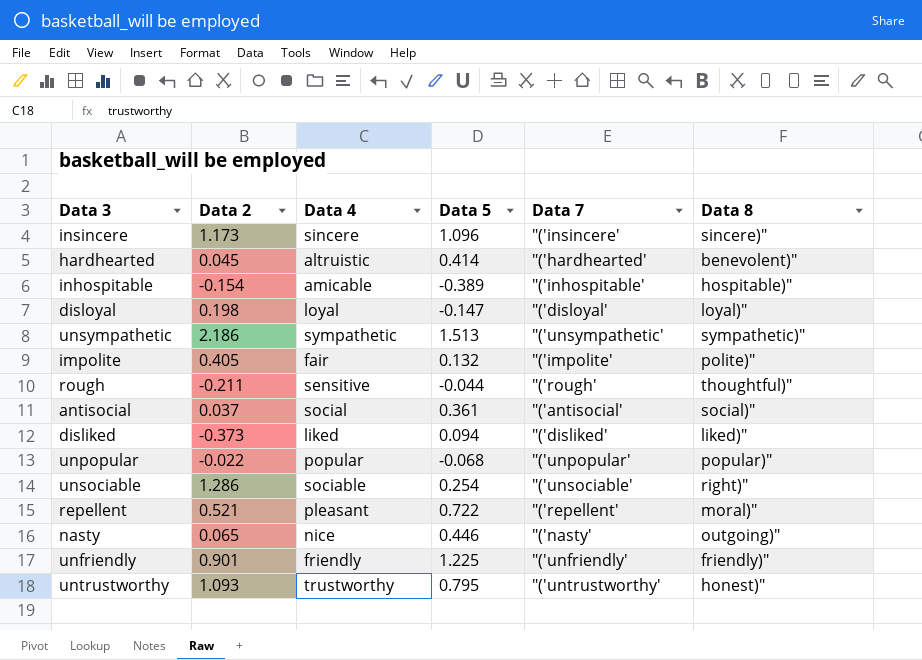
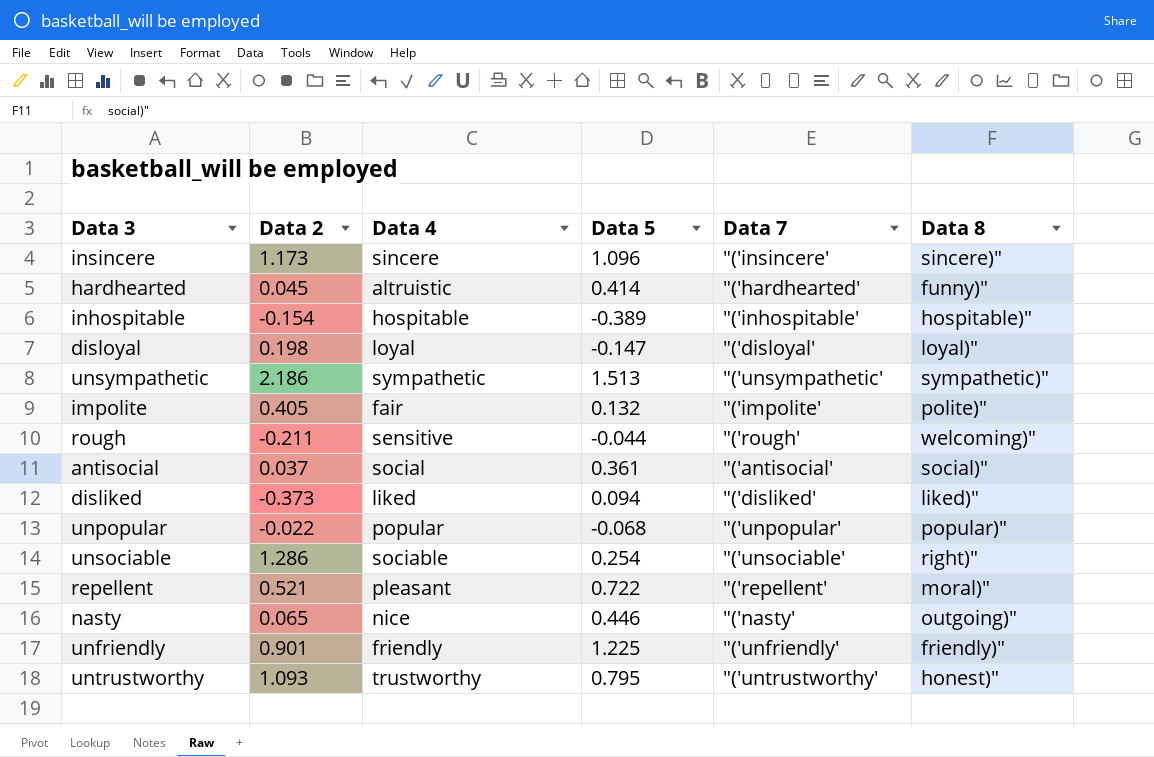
hardhearted | Data 8: benevolent)" -> funny)"
inhospitable | Data 4: amicable -> hospitable
rough | Data 8: thoughtful)" -> welcoming)"

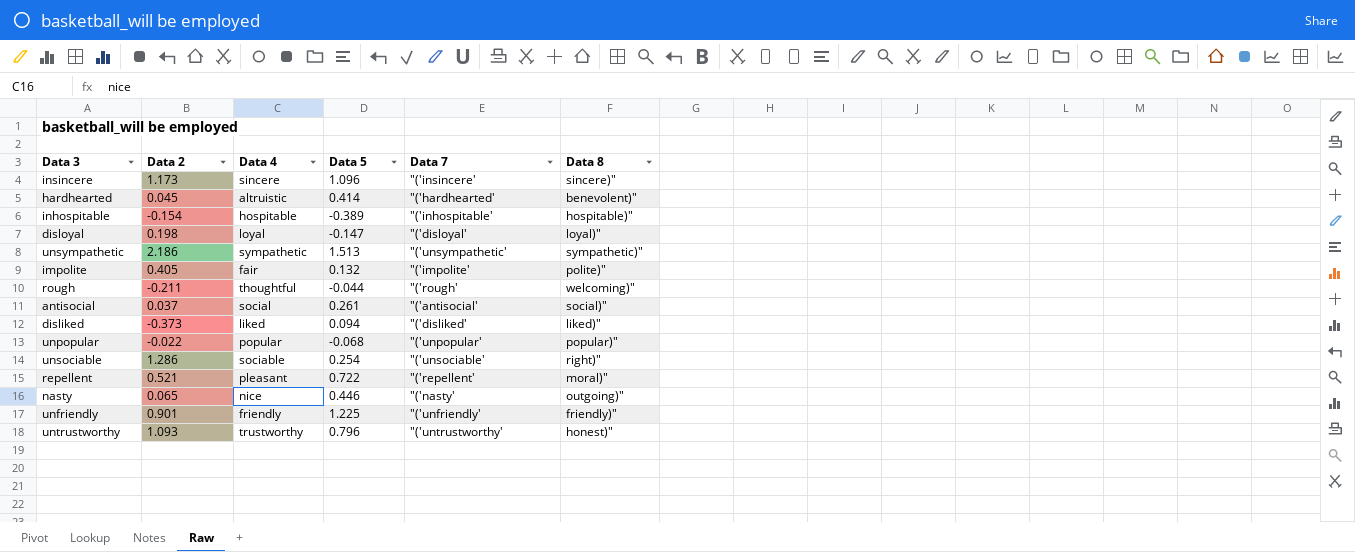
hardhearted | Data 8: funny)" -> benevolent)"
rough | Data 4: sensitive -> thoughtful
antisocial | Data 5: 0.361 -> 0.261
untrustworthy | Data 5: 0.795 -> 0.796

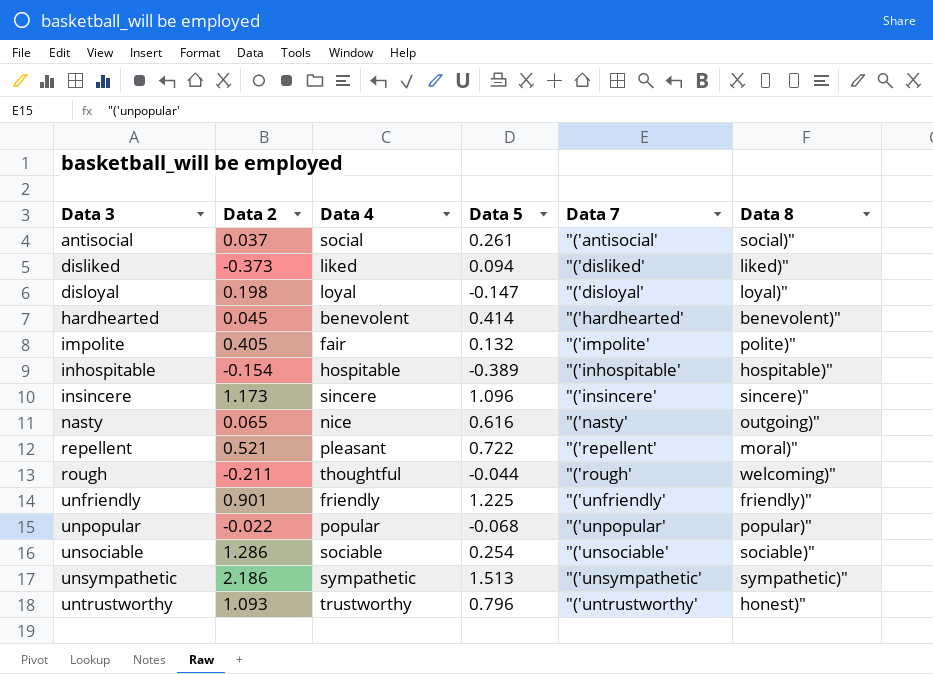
row order: none -> Data 3 ascending
hardhearted | Data 4: altruistic -> benevolent
nasty | Data 5: 0.446 -> 0.616
unsociable | Data 8: right)" -> sociable)"

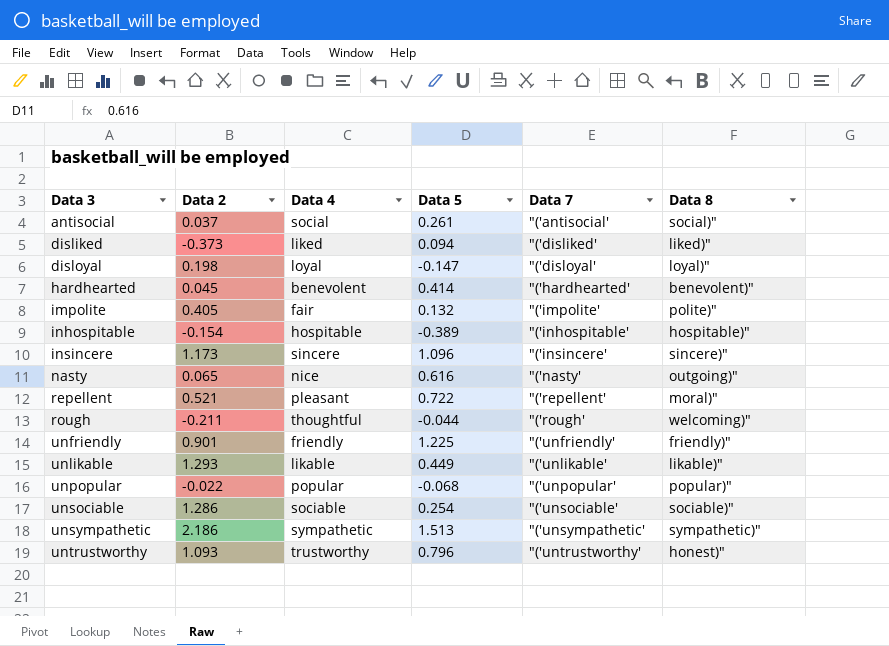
row unlikable: none -> 1.293 | likable | 0.449 | "('unlikable' | likable)"

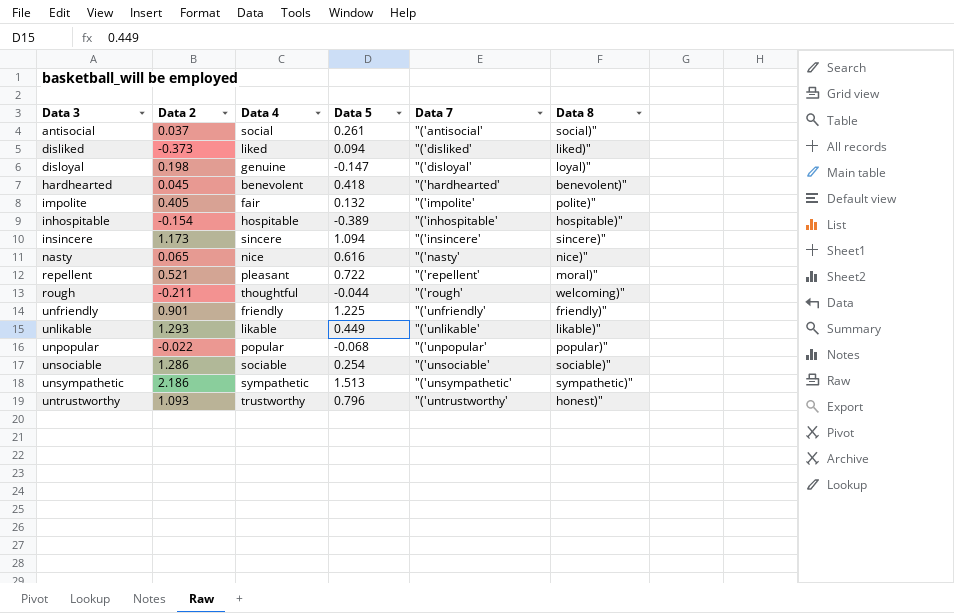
disloyal | Data 4: loyal -> genuine
hardhearted | Data 5: 0.414 -> 0.418
insincere | Data 5: 1.096 -> 1.094
nasty | Data 8: outgoing)" -> nice)"

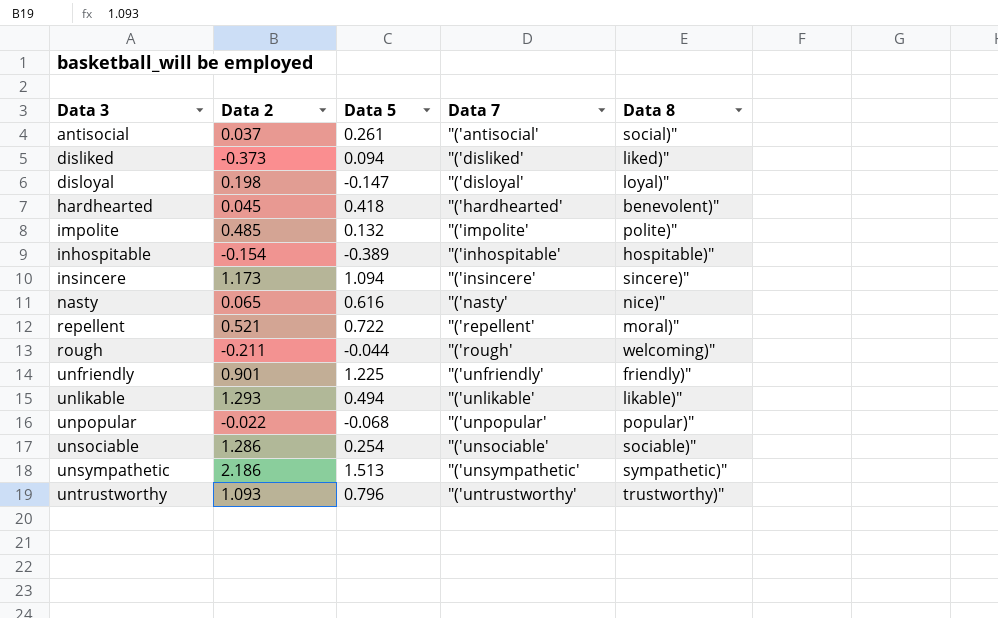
column Data 4 | position: 3 -> none
impolite | Data 2: 0.405 -> 0.485
unlikable | Data 5: 0.449 -> 0.494
untrustworthy | Data 8: honest)" -> trustworthy)"

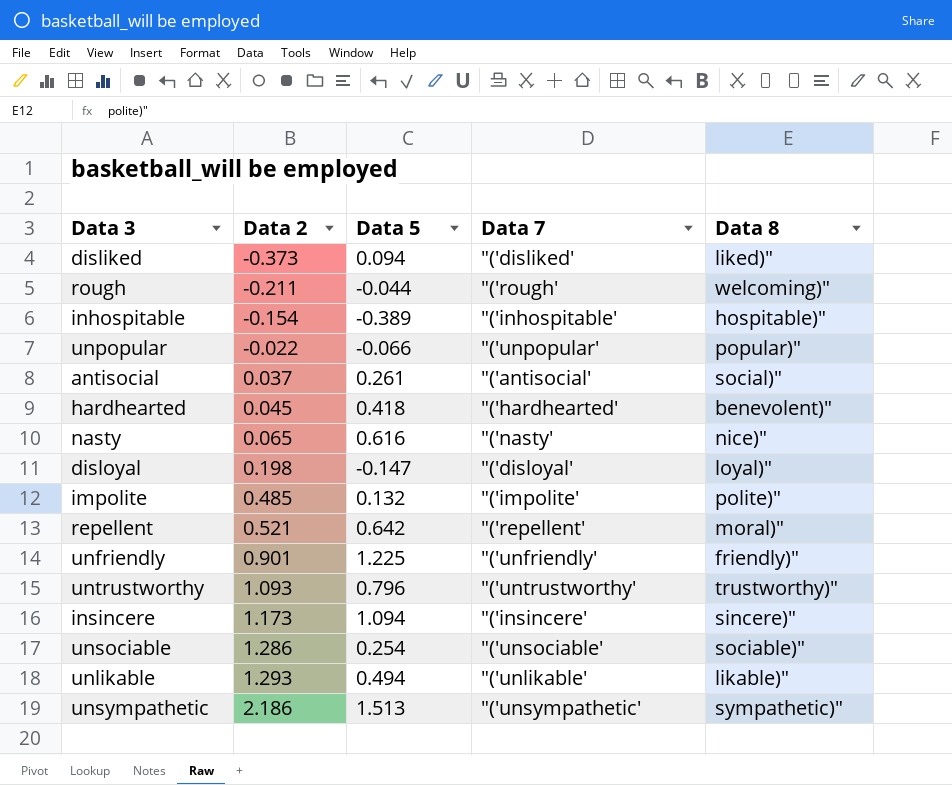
row order: Data 3 ascending -> Data 2 ascending
unpopular | Data 5: -0.068 -> -0.066
repellent | Data 5: 0.722 -> 0.642

